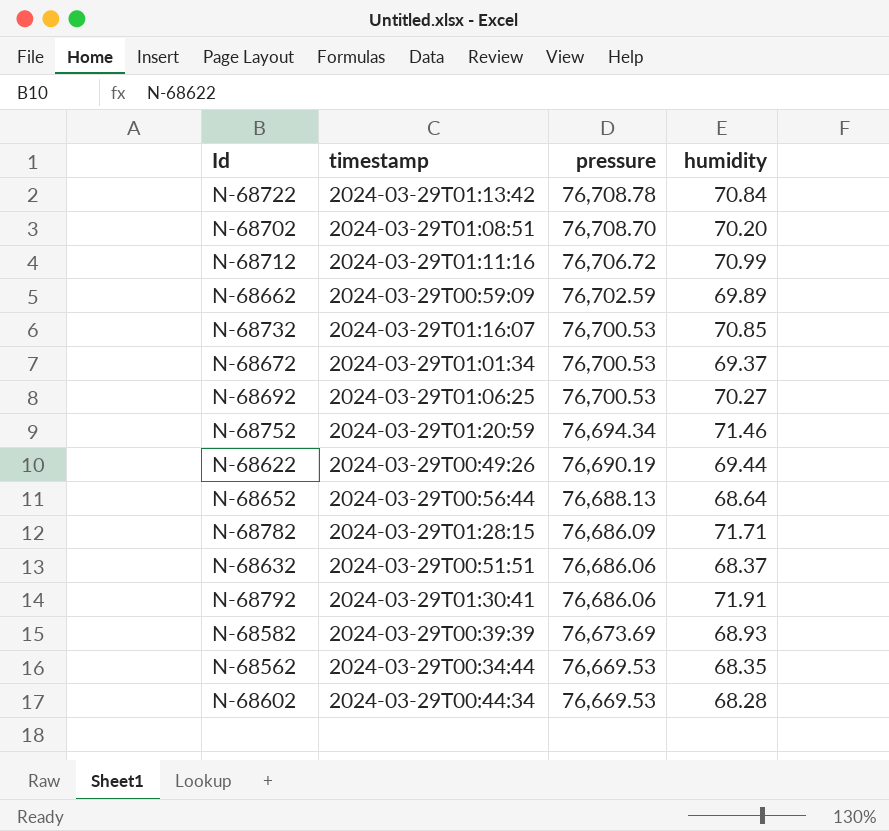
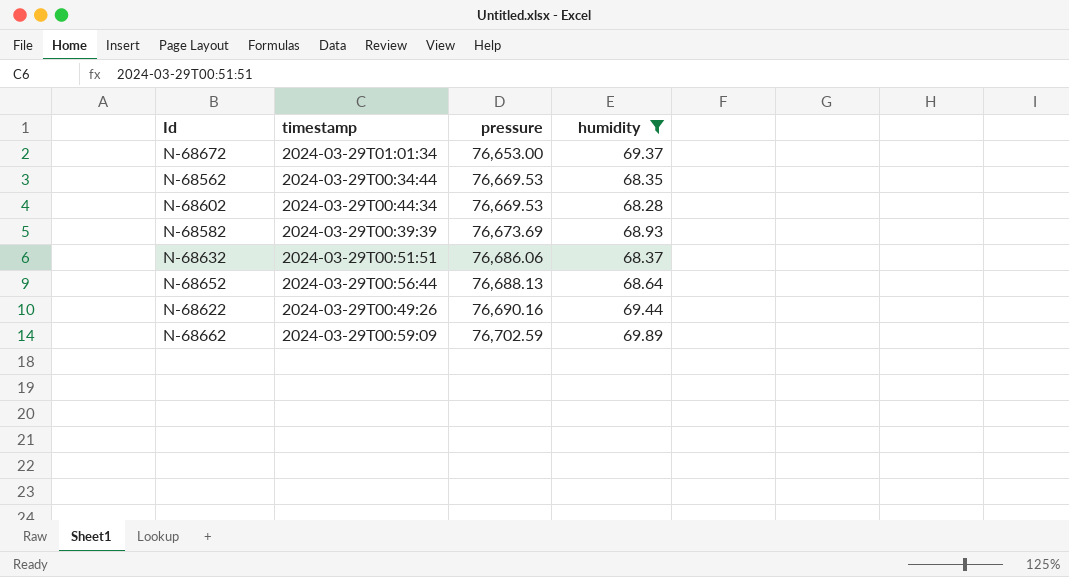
filter: none -> humidity <= 69.89
row order: pressure descending -> pressure ascending
N-68672 | pressure: 76,700.53 -> 76,653.00
N-68622 | pressure: 76,690.19 -> 76,690.16

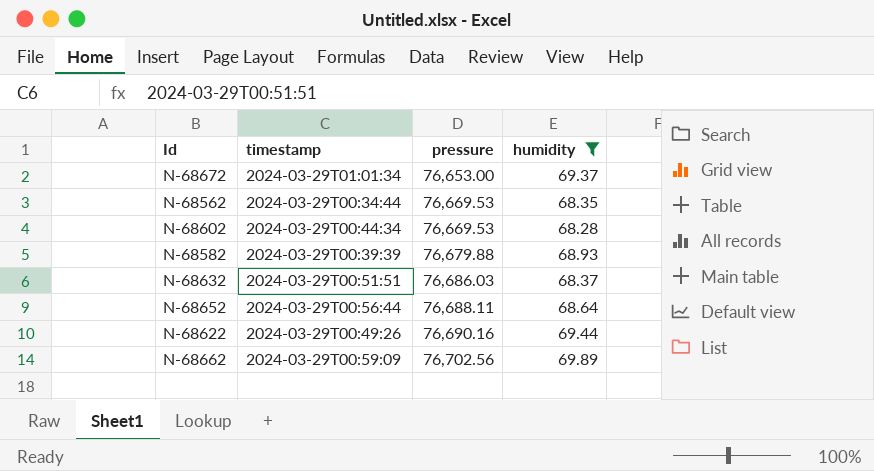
N-68582 | pressure: 76,673.69 -> 76,679.88
N-68632 | pressure: 76,686.06 -> 76,686.03
N-68652 | pressure: 76,688.13 -> 76,688.11
N-68662 | pressure: 76,702.59 -> 76,702.56

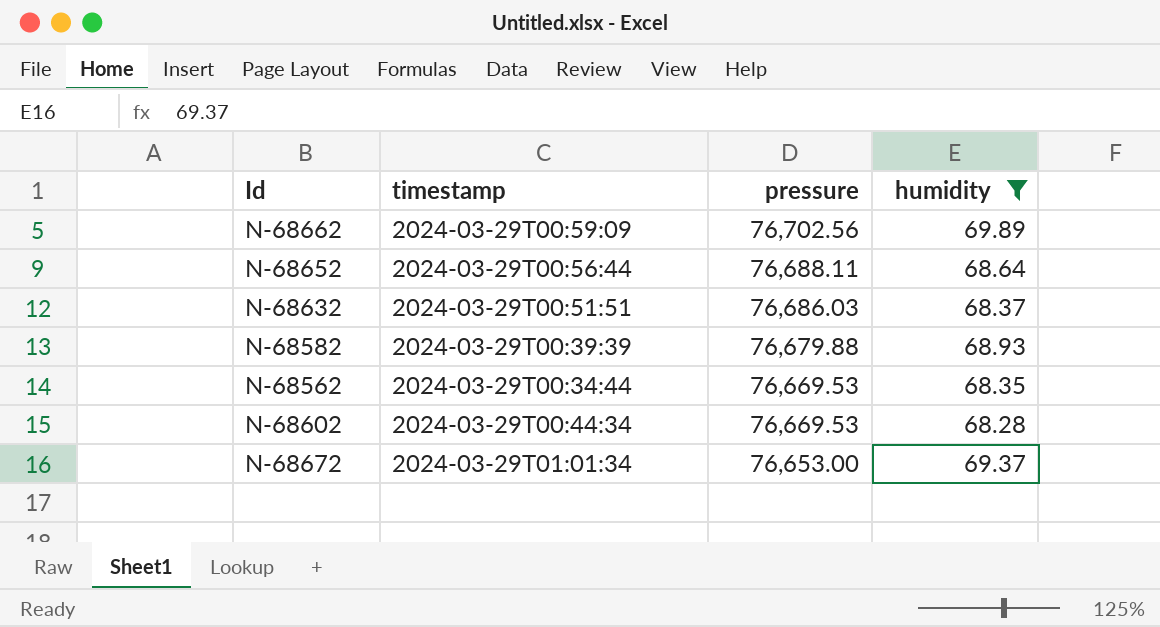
row order: pressure ascending -> pressure descending
row N-68622: 2024-03-29T00:49:26 | 76,690.16 | 69.44 -> none

